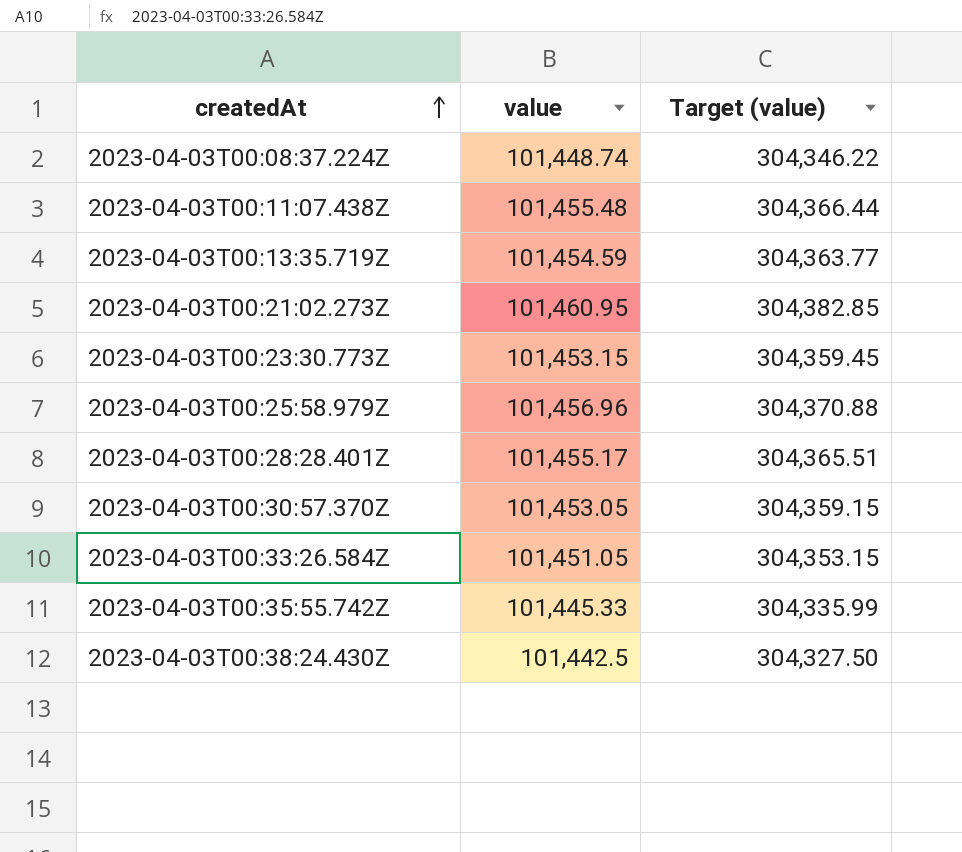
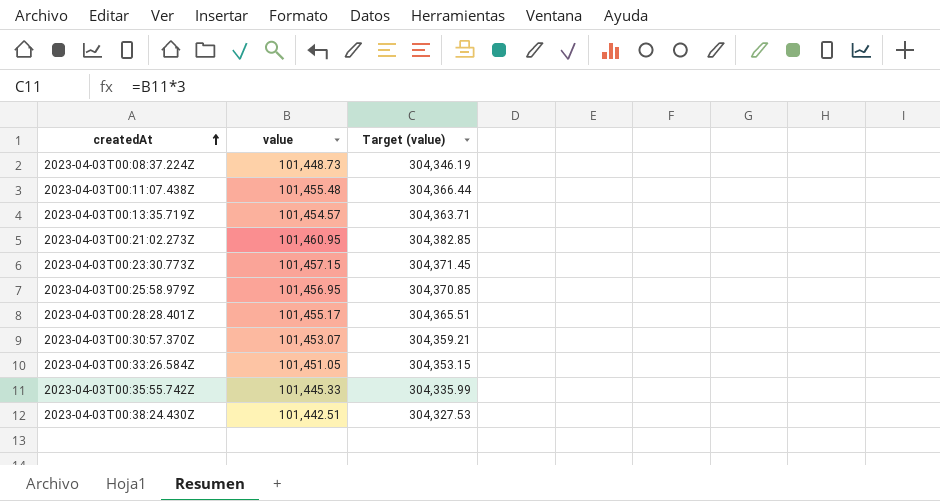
2023-04-03T00:08:37.224Z | value: 101,448.74 -> 101,448.73
2023-04-03T00:08:37.224Z | Target (value): 304,346.22 -> 304,346.19
2023-04-03T00:13:35.719Z | value: 101,454.59 -> 101,454.57
2023-04-03T00:13:35.719Z | Target (value): 304,363.77 -> 304,363.71
2023-04-03T00:23:30.773Z | value: 101,453.15 -> 101,457.15
2023-04-03T00:23:30.773Z | Target (value): 304,359.45 -> 304,371.45
2023-04-03T00:25:58.979Z | value: 101,456.96 -> 101,456.95
2023-04-03T00:25:58.979Z | Target (value): 304,370.88 -> 304,370.85
2023-04-03T00:30:57.370Z | value: 101,453.05 -> 101,453.07
2023-04-03T00:30:57.370Z | Target (value): 304,359.15 -> 304,359.21
2023-04-03T00:38:24.430Z | value: 101,442.5 -> 101,442.51
2023-04-03T00:38:24.430Z | Target (value): 304,327.50 -> 304,327.53

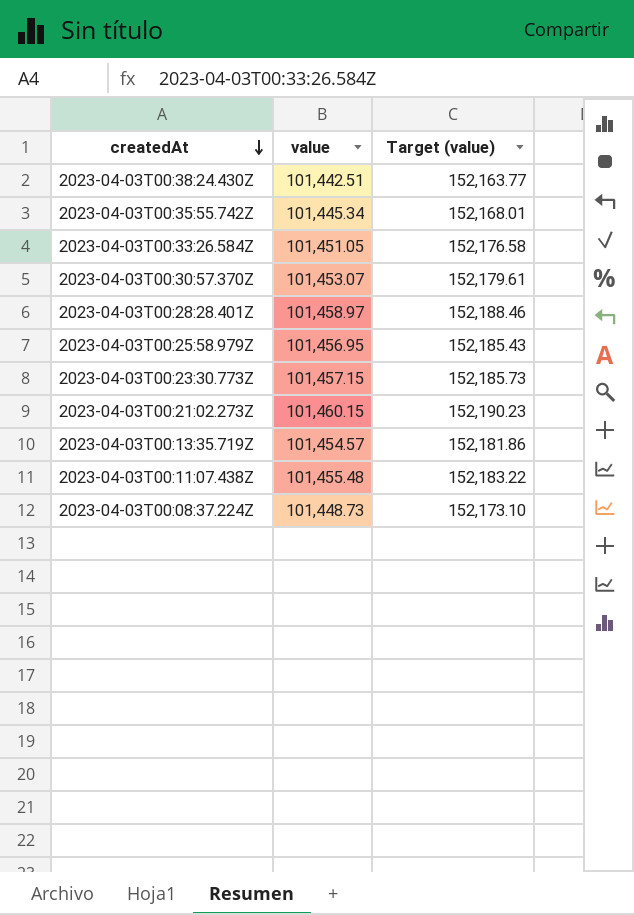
row order: createdAt ascending -> createdAt descending
column Target (value) | formula: [value] * 3 -> [value] * 1.5
2023-04-03T00:35:55.742Z | value: 101,445.33 -> 101,445.34
2023-04-03T00:28:28.401Z | value: 101,455.17 -> 101,458.97
2023-04-03T00:21:02.273Z | value: 101,460.95 -> 101,460.15

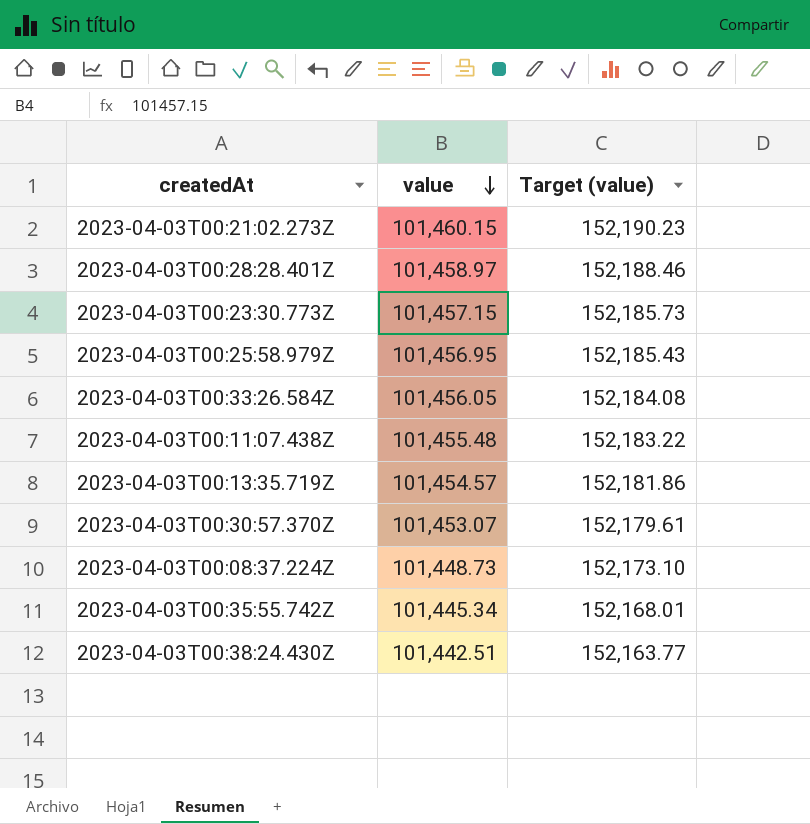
row order: createdAt descending -> value descending
2023-04-03T00:33:26.584Z | value: 101,451.05 -> 101,456.05
2023-04-03T00:33:26.584Z | Target (value): 152,176.58 -> 152,184.08

